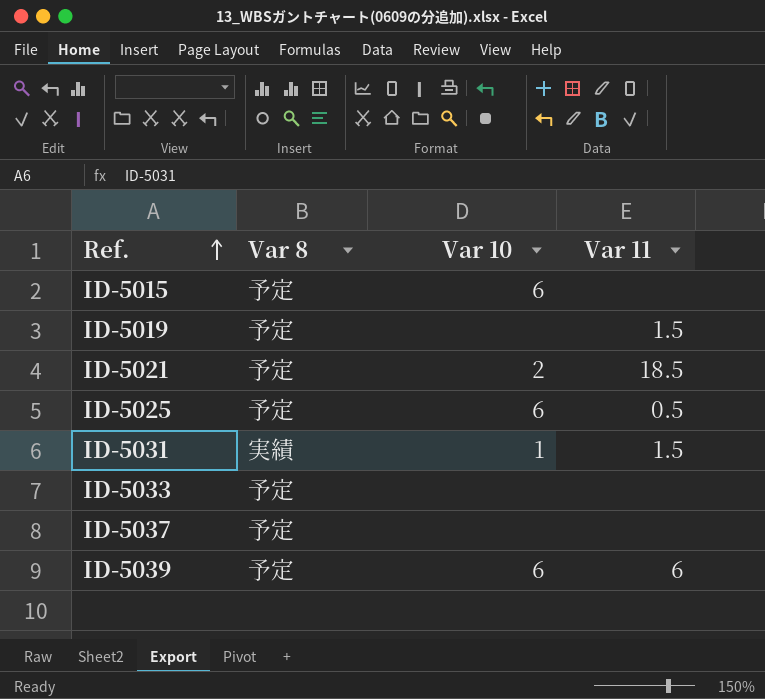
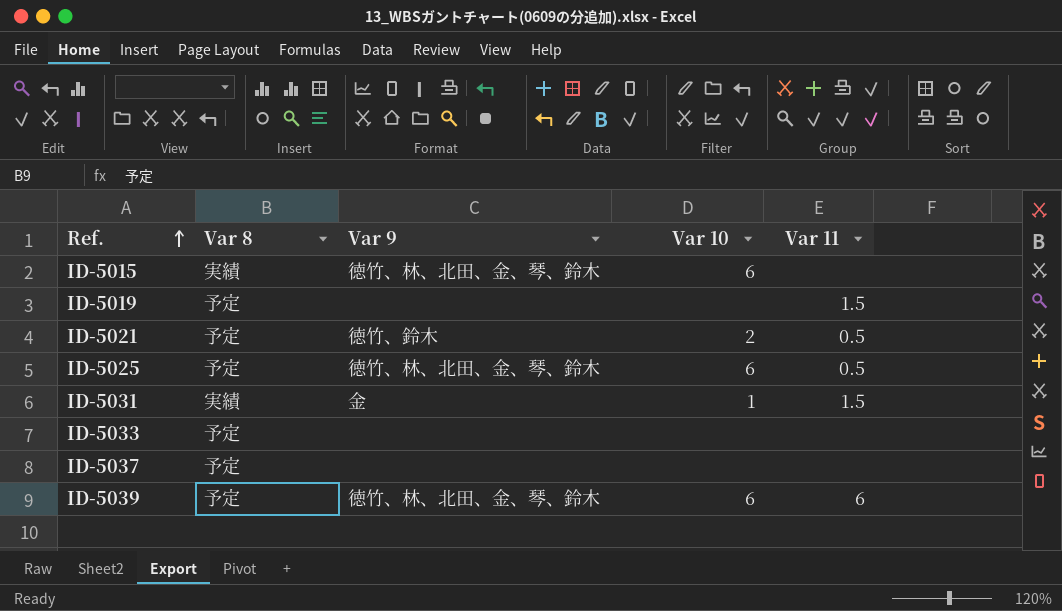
column Var 9 | position: none -> 3
ID-5015 | Var 8: 予定 -> 実績
ID-5021 | Var 11: 18.5 -> 0.5

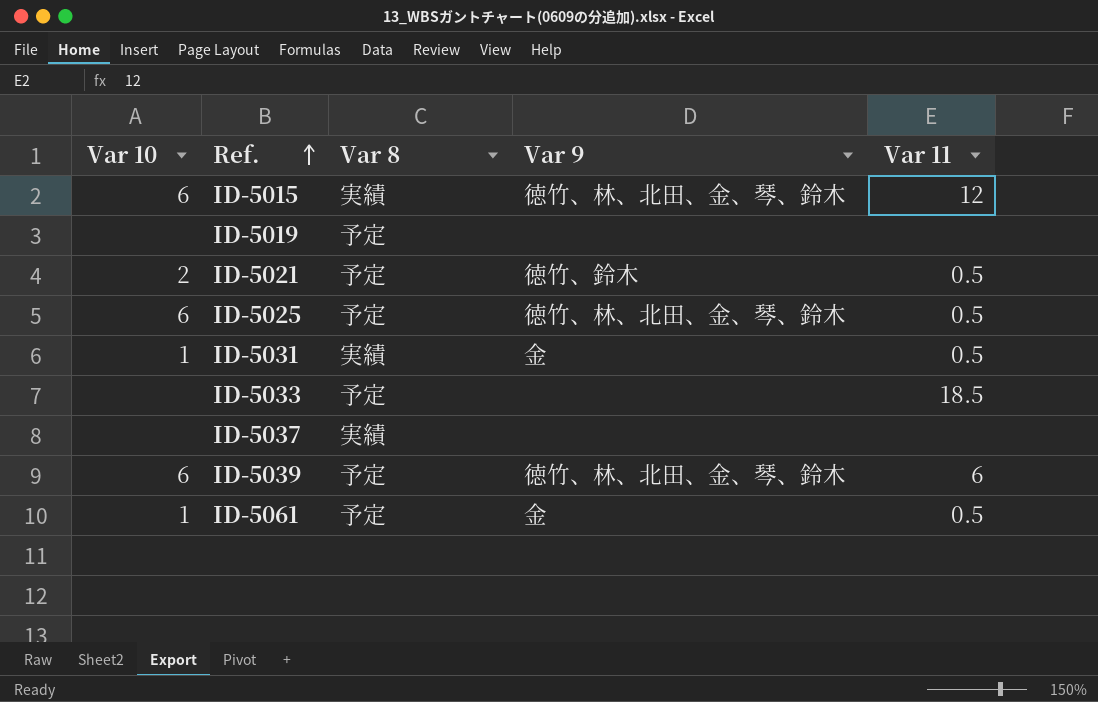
column Var 10 | position: 4 -> 1
ID-5015 | Var 11: none -> 12
ID-5019 | Var 11: 1.5 -> none
ID-5031 | Var 11: 1.5 -> 0.5
ID-5033 | Var 11: none -> 18.5
ID-5037 | Var 8: 予定 -> 実績
row ID-5061: none -> 1 | 予定 | 金 | 0.5

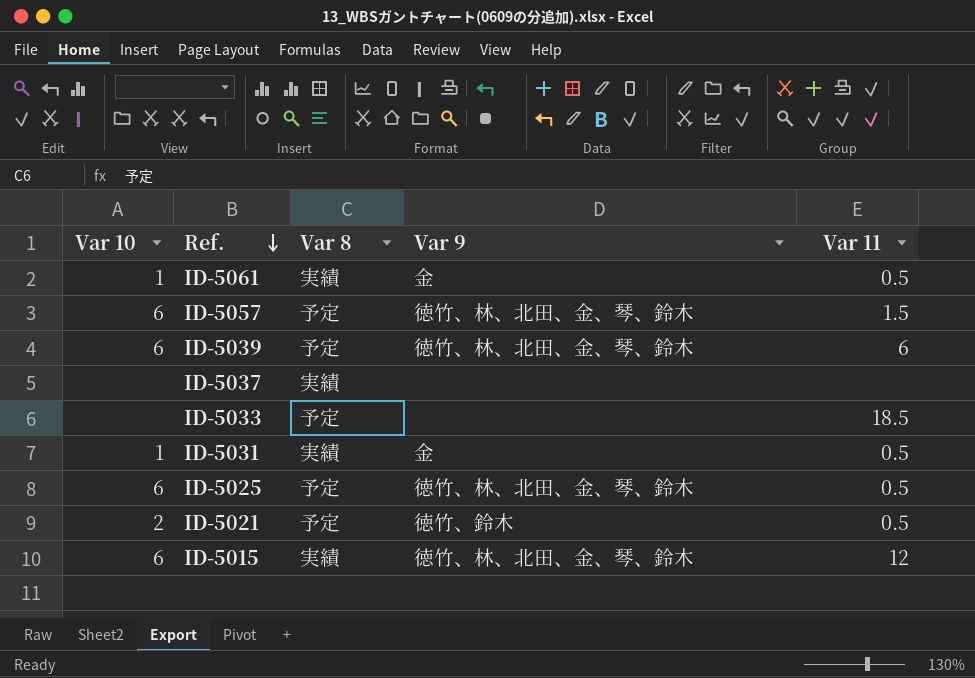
row order: Ref. ascending -> Ref. descending
row ID-5019: none | 予定 | none | none -> none
ID-5061 | Var 8: 予定 -> 実績
row ID-5057: none -> 6 | 予定 | 徳竹、林、北田、金、琴、鈴木 | 1.5

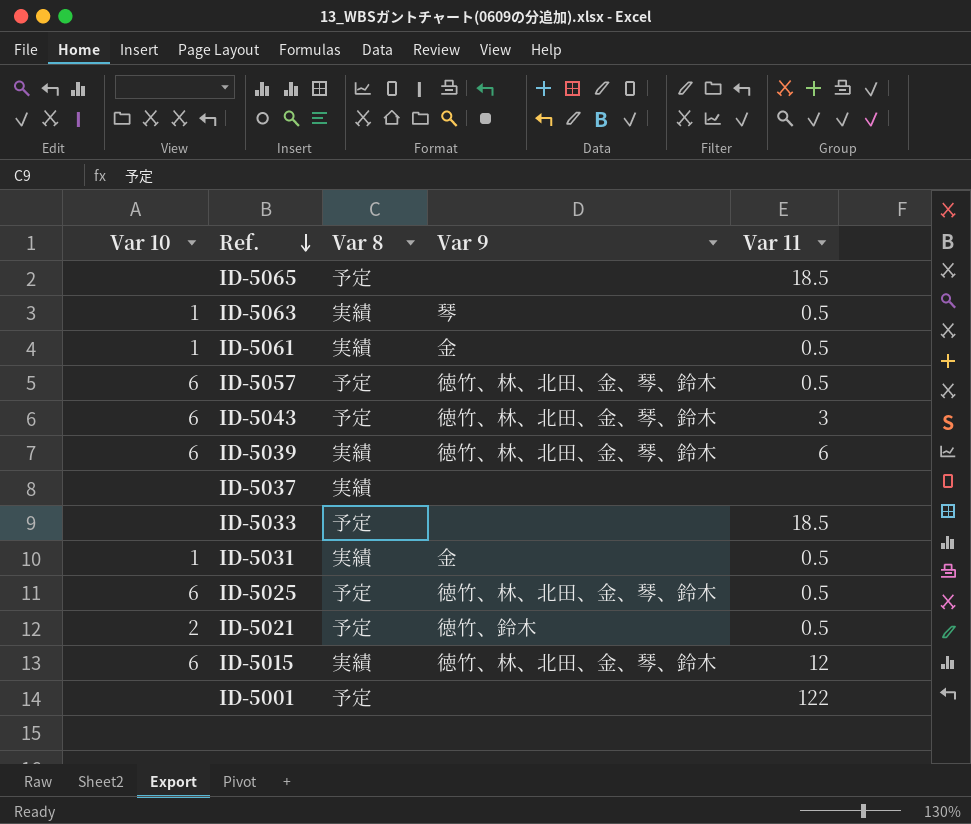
row ID-5065: none -> none | 予定 | none | 18.5
row ID-5063: none -> 1 | 実績 | 琴 | 0.5
ID-5057 | Var 11: 1.5 -> 0.5
row ID-5043: none -> 6 | 予定 | 徳竹、林、北田、金、琴、鈴木 | 3
ID-5039 | Var 8: 予定 -> 実績
row ID-5001: none -> none | 予定 | none | 122

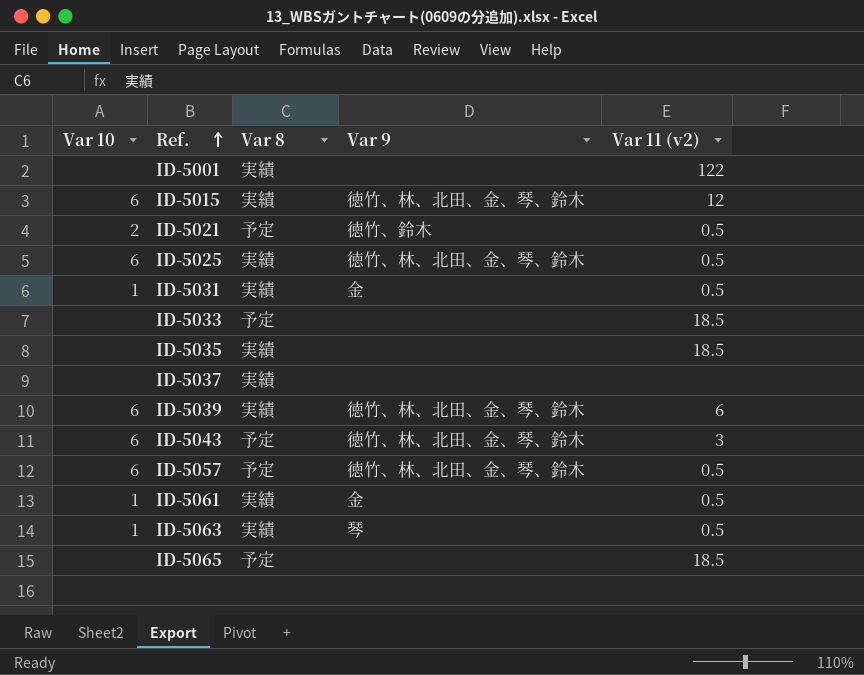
row order: Ref. descending -> Ref. ascending
column name: Var 11 -> Var 11 (v2)
ID-5001 | Var 8: 予定 -> 実績
ID-5025 | Var 8: 予定 -> 実績
row ID-5035: none -> none | 実績 | none | 18.5

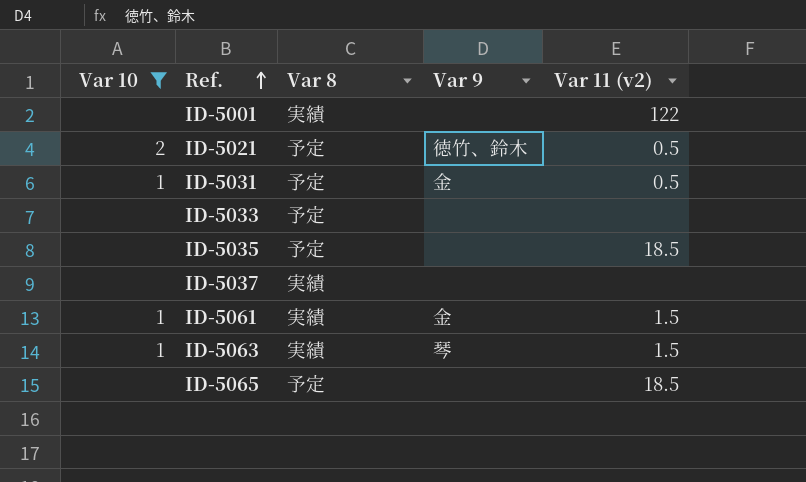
filter: none -> Var 10 != 6
ID-5031 | Var 8: 実績 -> 予定
ID-5033 | Var 11 (v2): 18.5 -> none
ID-5035 | Var 8: 実績 -> 予定
ID-5061 | Var 11 (v2): 0.5 -> 1.5
ID-5063 | Var 11 (v2): 0.5 -> 1.5

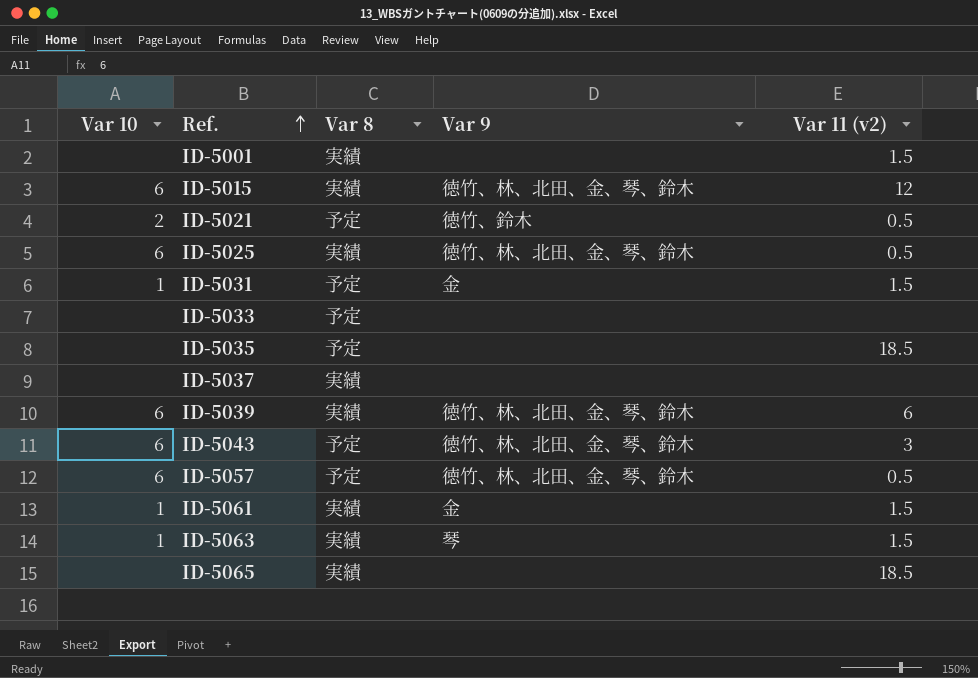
filter: Var 10 != 6 -> none
ID-5001 | Var 11 (v2): 122 -> 1.5
ID-5031 | Var 11 (v2): 0.5 -> 1.5
ID-5065 | Var 8: 予定 -> 実績

